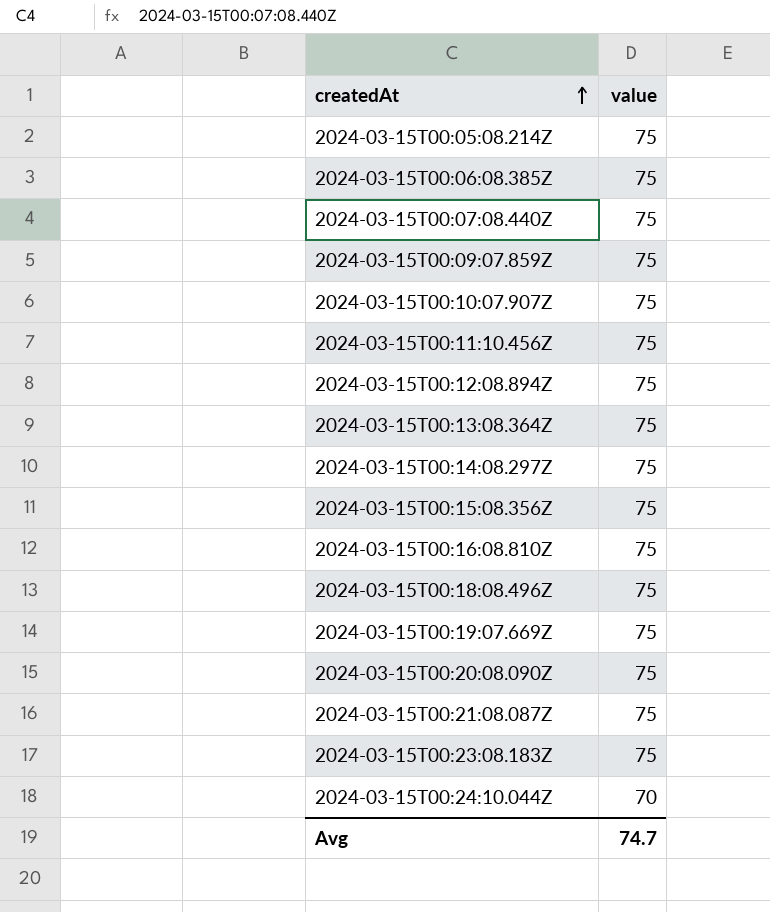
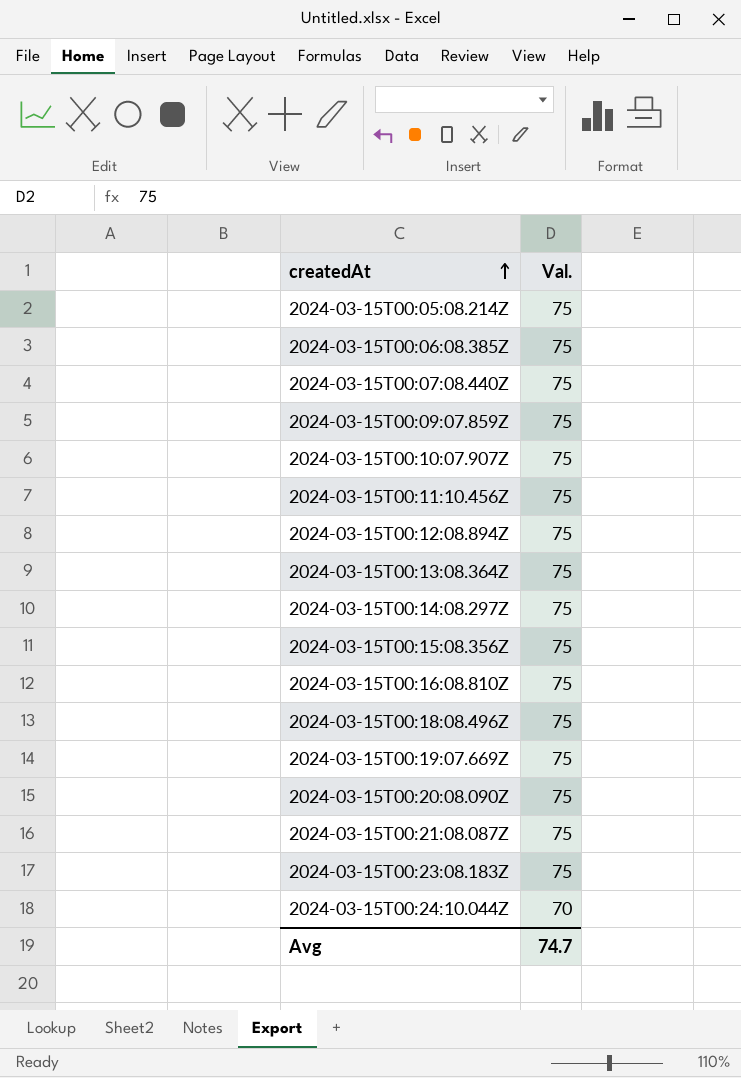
column name: value -> Val.

